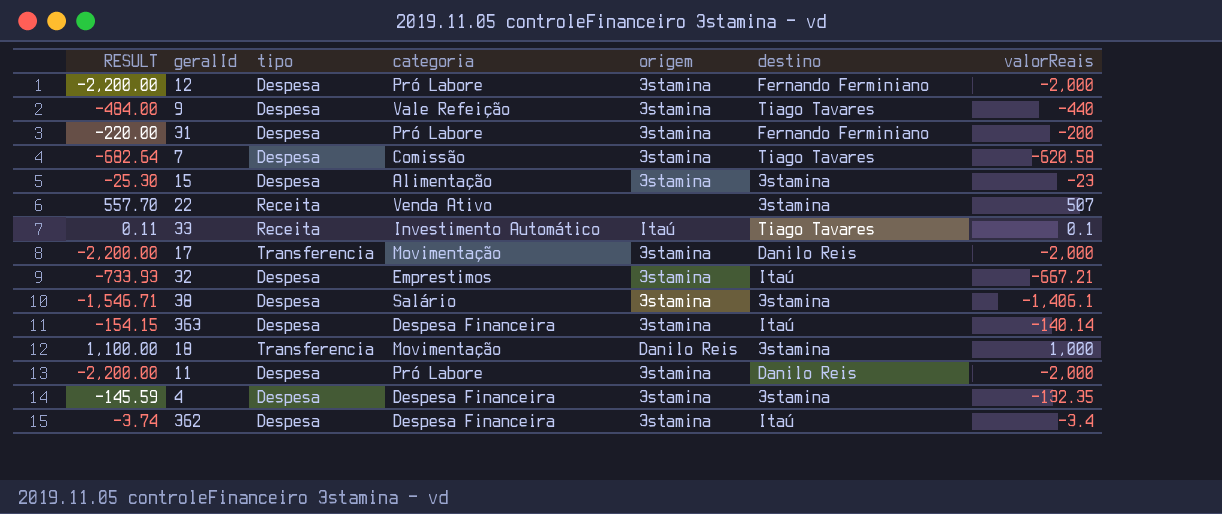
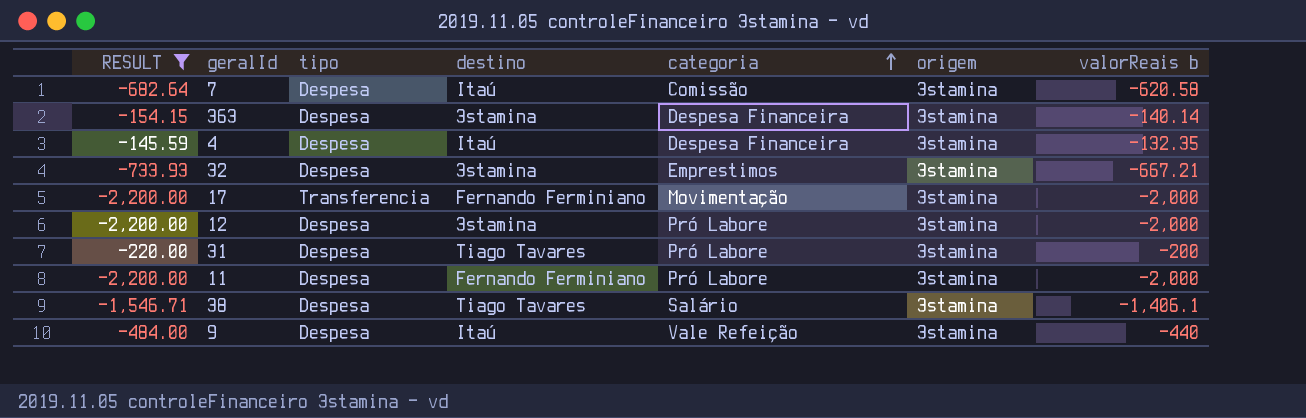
filter: none -> RESULT <= -145.59
row order: none -> categoria ascending
column destino | position: 6 -> 4
column name: valorReais -> valorReais b
7 | destino: Tiago Tavares -> Itaú
363 | destino: Itaú -> 3stamina
4 | destino: 3stamina -> Itaú
32 | destino: Itaú -> 3stamina
17 | destino: Danilo Reis -> Fernando Ferminiano
12 | destino: Fernando Ferminiano -> 3stamina
31 | destino: Fernando Ferminiano -> Tiago Tavares
11 | destino: Danilo Reis -> Fernando Ferminiano
38 | destino: 3stamina -> Tiago Tavares
9 | destino: Tiago Tavares -> Itaú

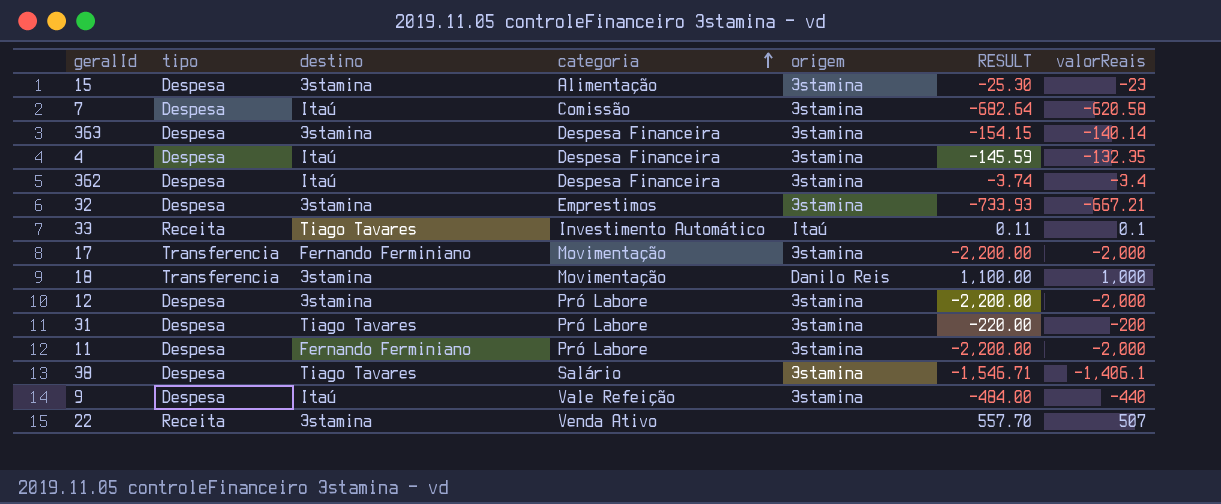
filter: RESULT <= -145.59 -> none
column RESULT | position: 1 -> 6
column name: valorReais b -> valorReais

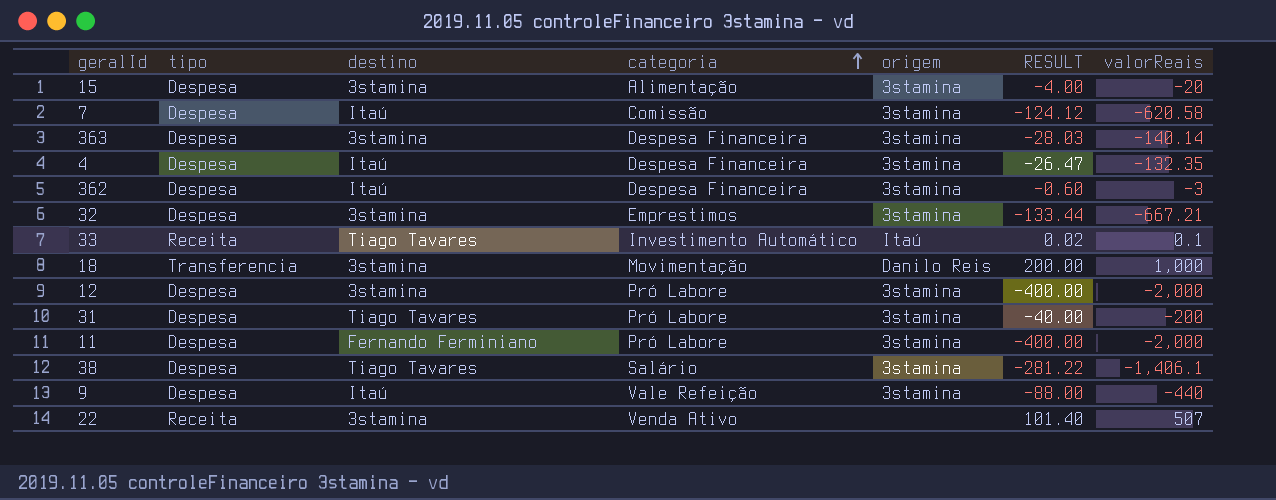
column RESULT | formula: [valorReais] * 1.1 -> [valorReais] * 0.2
row 17: Transferencia | Fernando Ferminiano | Movimentação | 3stamina | -2,200.00 | -2,000 -> none
15 | valorReais: -23 -> -20
362 | valorReais: -3.4 -> -3

